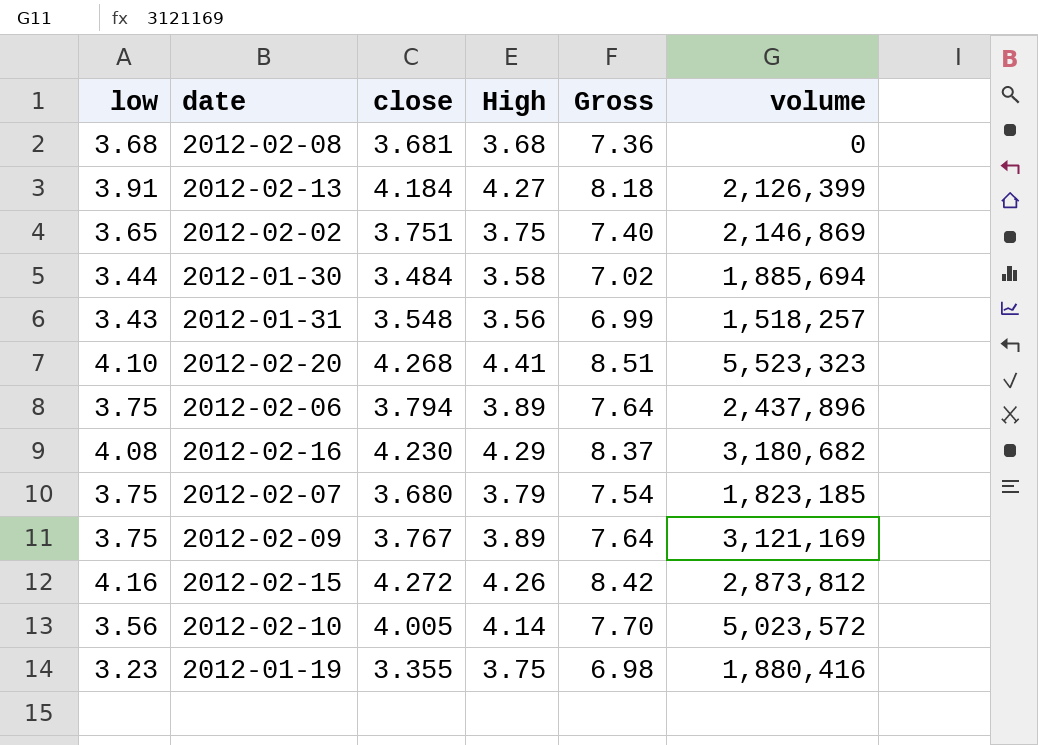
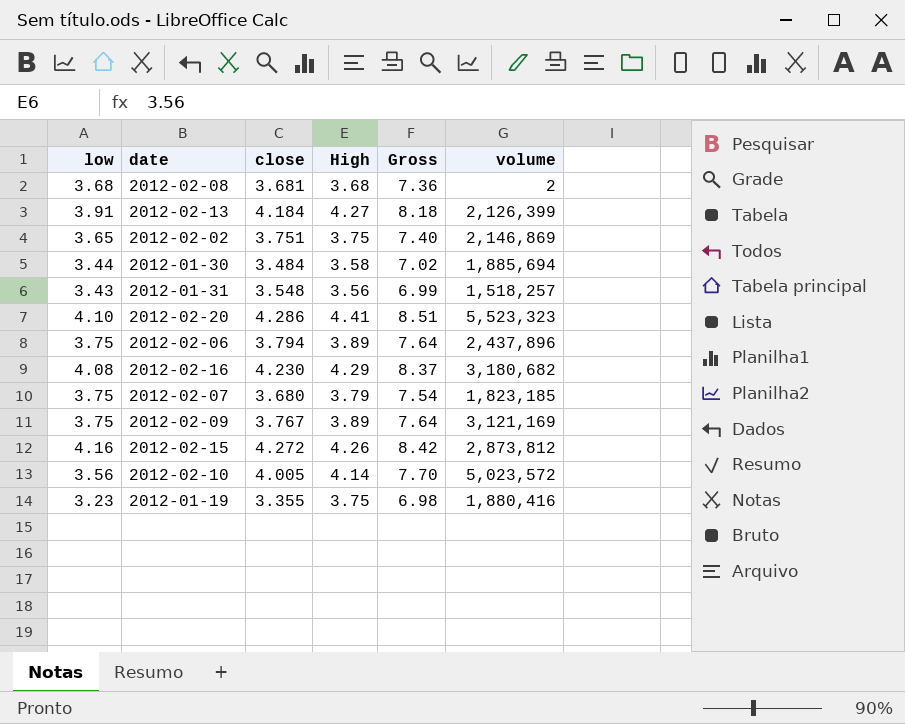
2012-02-08 | volume: 0 -> 2
2012-02-20 | close: 4.268 -> 4.286

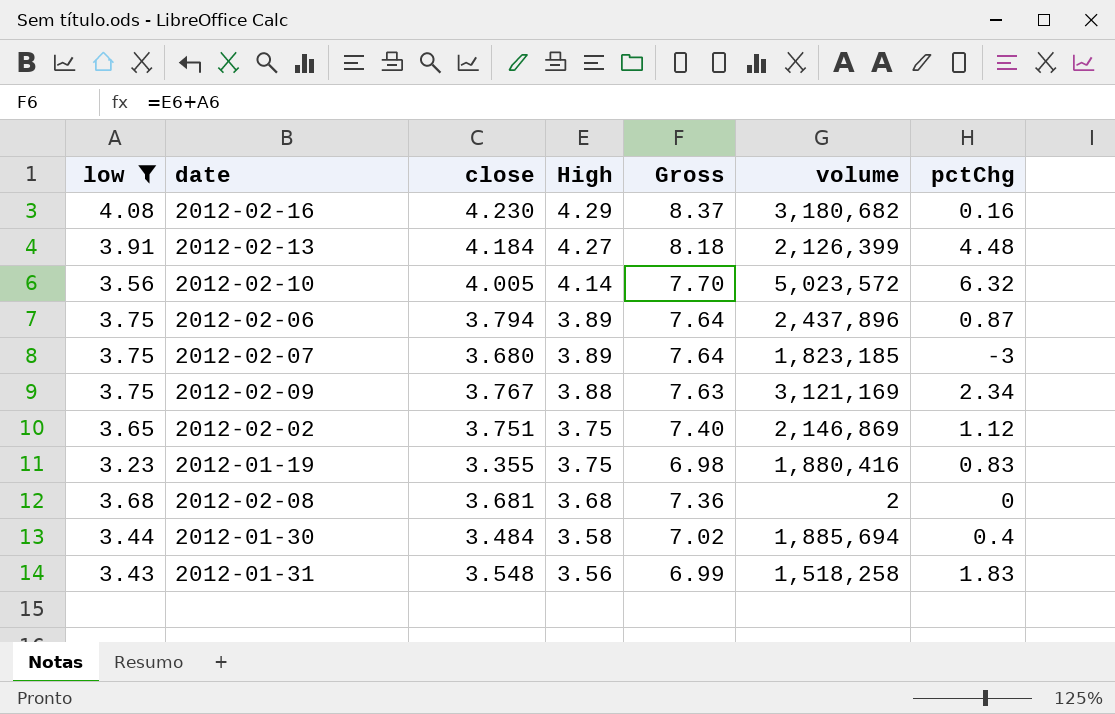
filter: none -> low <= 4.08
row order: none -> High descending
column pctChg | position: none -> 7
2012-02-07 | High: 3.79 -> 3.89
2012-02-07 | Gross: 7.54 -> 7.64
2012-02-09 | High: 3.89 -> 3.88
2012-02-09 | Gross: 7.64 -> 7.63
2012-01-31 | volume: 1,518,257 -> 1,518,258

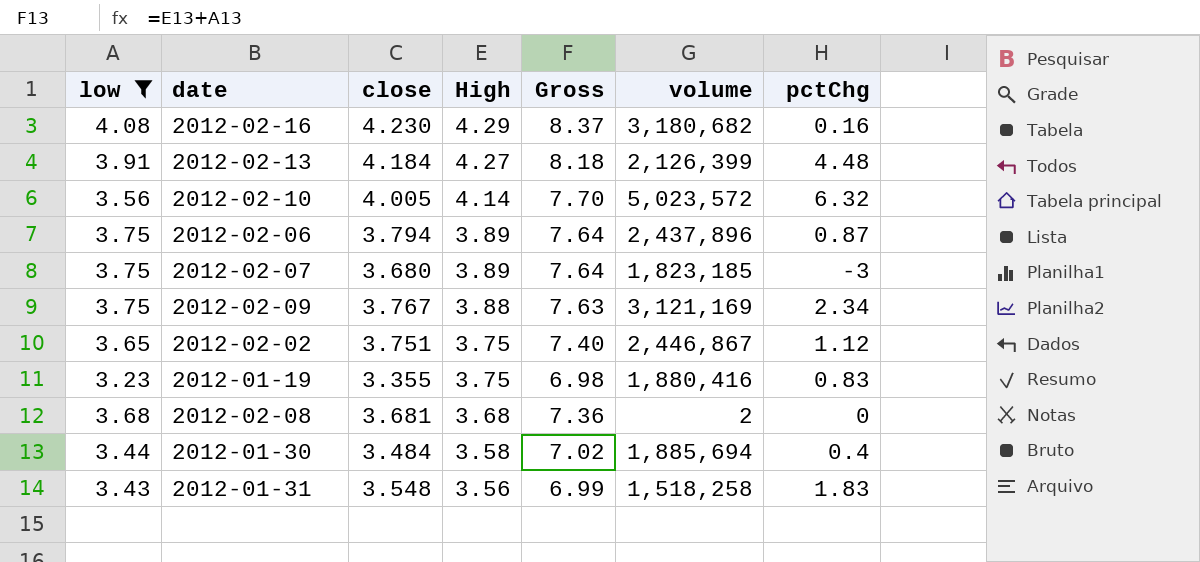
2012-02-02 | volume: 2,146,869 -> 2,446,867

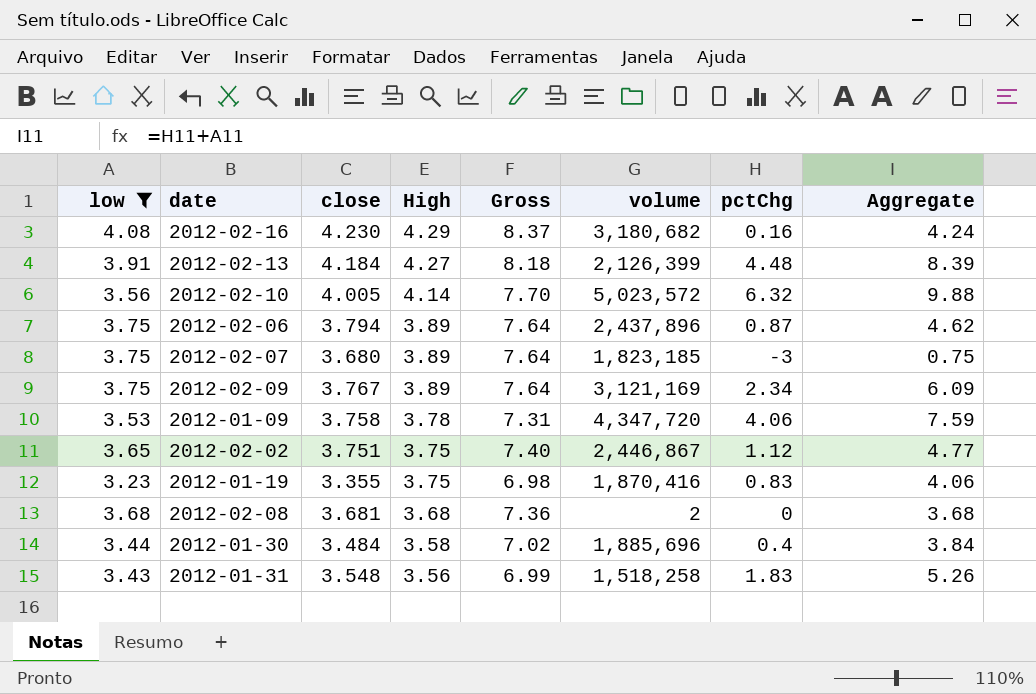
column Aggregate | formula: none -> [low] + [pctChg]
2012-02-09 | High: 3.88 -> 3.89
2012-02-09 | Gross: 7.63 -> 7.64
row 2012-01-09: none -> 3.53 | 3.758 | 3.78 | 7.31 | 4,347,720 | 4.06 | 7.59
2012-01-19 | volume: 1,880,416 -> 1,870,416
2012-01-30 | volume: 1,885,694 -> 1,885,696

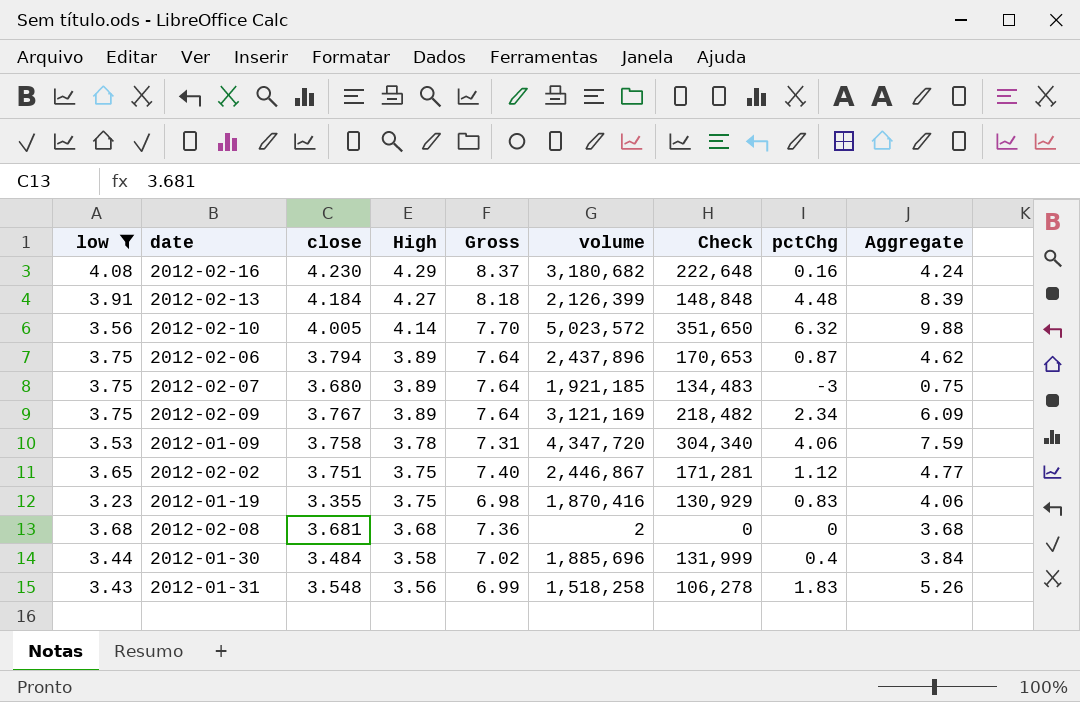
column Check | formula: none -> [volume] * 0.07
2012-02-07 | volume: 1,823,185 -> 1,921,185

